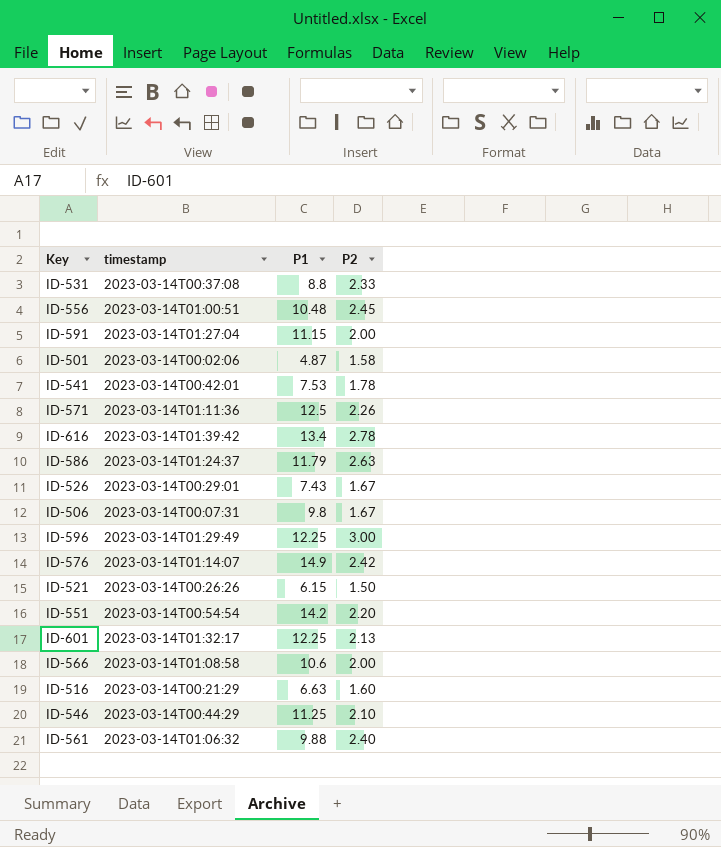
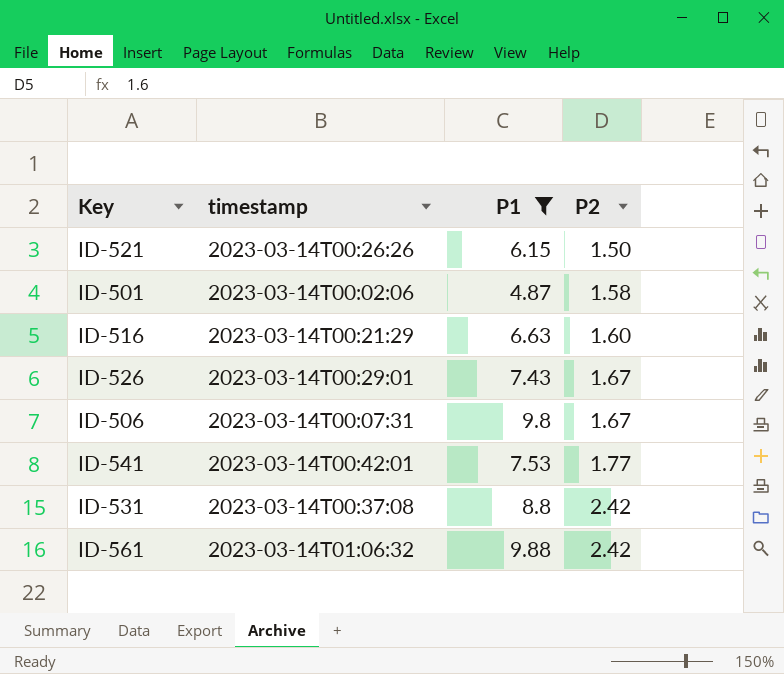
filter: none -> P1 <= 9.88
row order: none -> P2 ascending
ID-541 | P2: 1.78 -> 1.77
ID-531 | P2: 2.33 -> 2.42
ID-561 | P2: 2.40 -> 2.42

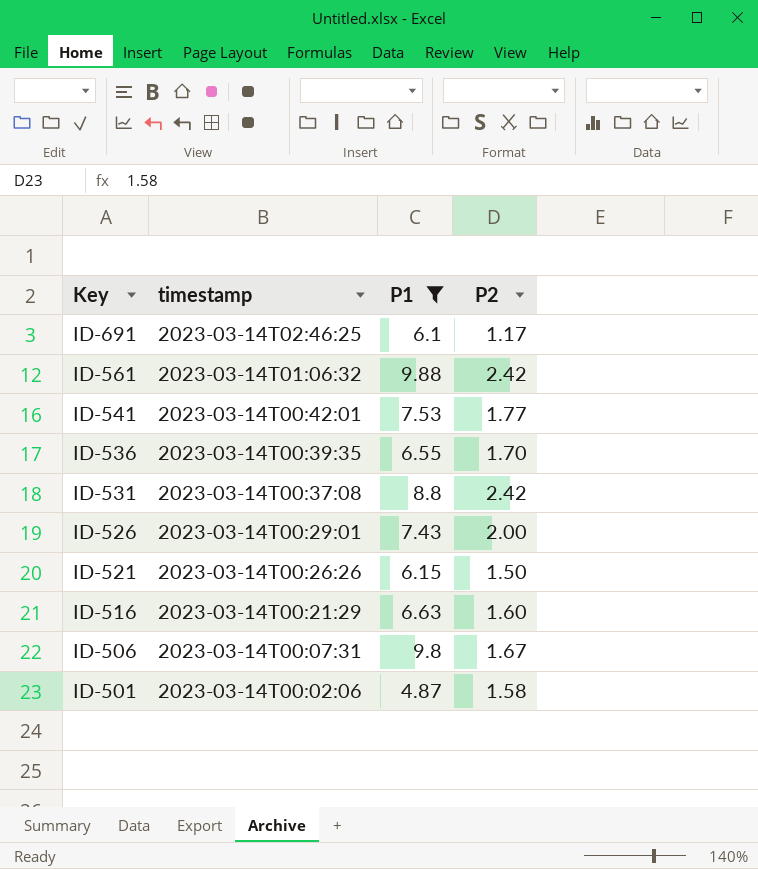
row order: P2 ascending -> Key descending
row ID-691: none -> 2023-03-14T02:46:25 | 6.1 | 1.17
row ID-536: none -> 2023-03-14T00:39:35 | 6.55 | 1.70
ID-526 | P2: 1.67 -> 2.00

